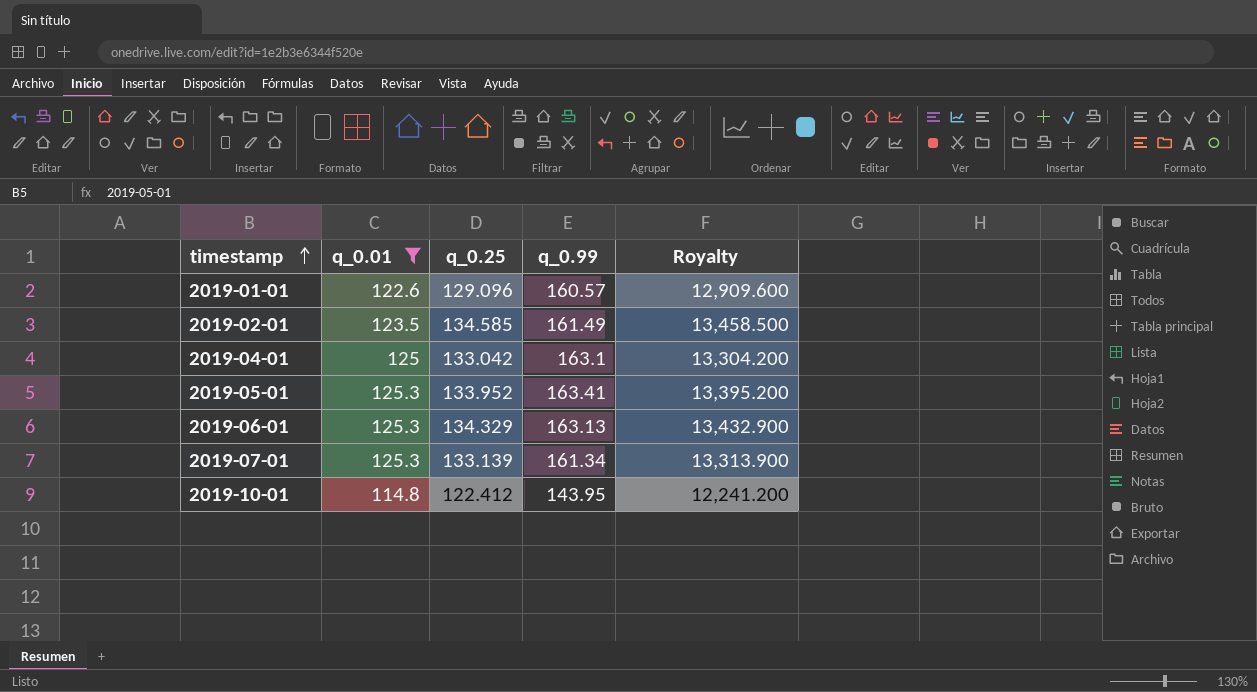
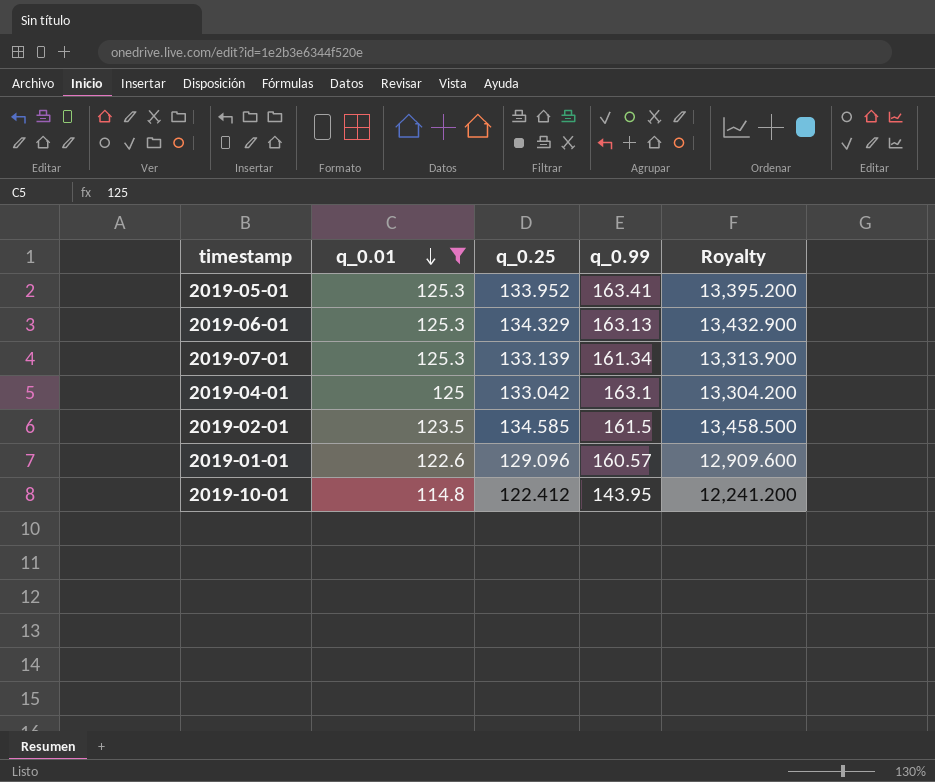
row order: timestamp ascending -> q_0.01 descending
2019-02-01 | q_0.99: 161.49 -> 161.5

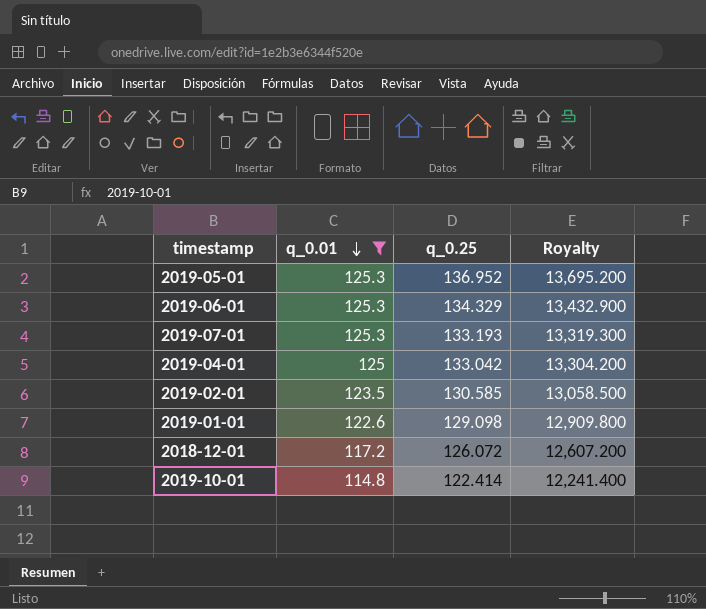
column q_0.99 | position: 4 -> none
2019-05-01 | q_0.25: 133.952 -> 136.952
2019-05-01 | Royalty: 13,395.200 -> 13,695.200
2019-07-01 | q_0.25: 133.139 -> 133.193
2019-07-01 | Royalty: 13,313.900 -> 13,319.300
2019-02-01 | q_0.25: 134.585 -> 130.585
2019-02-01 | Royalty: 13,458.500 -> 13,058.500
2019-01-01 | q_0.25: 129.096 -> 129.098
2019-01-01 | Royalty: 12,909.600 -> 12,909.800
row 2018-12-01: none -> 117.2 | 126.072 | 12,607.200
2019-10-01 | q_0.25: 122.412 -> 122.414
2019-10-01 | Royalty: 12,241.200 -> 12,241.400

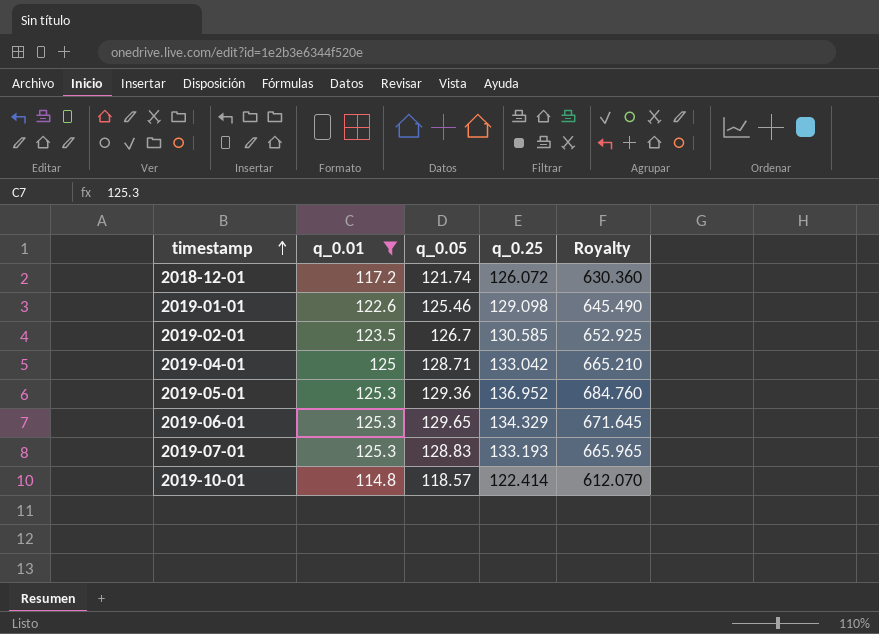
row order: q_0.01 descending -> timestamp ascending
column q_0.05 | position: none -> 3
column Royalty | formula: [q_0.25] * 100 -> [q_0.25] * 5

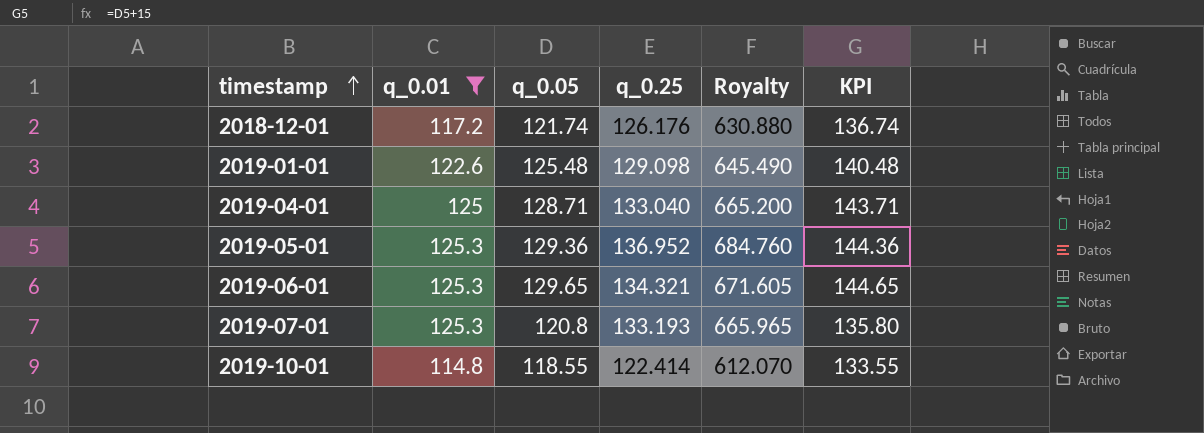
column KPI | formula: none -> [q_0.05] + 15
row 2019-02-01: 123.5 | 126.7 | 130.585 | 652.925 -> none
2018-12-01 | q_0.25: 126.072 -> 126.176
2018-12-01 | Royalty: 630.360 -> 630.880
2019-01-01 | q_0.05: 125.46 -> 125.48
2019-04-01 | q_0.25: 133.042 -> 133.040
2019-04-01 | Royalty: 665.210 -> 665.200
2019-06-01 | q_0.25: 134.329 -> 134.321
2019-06-01 | Royalty: 671.645 -> 671.605
2019-07-01 | q_0.05: 128.83 -> 120.8
2019-10-01 | q_0.05: 118.57 -> 118.55

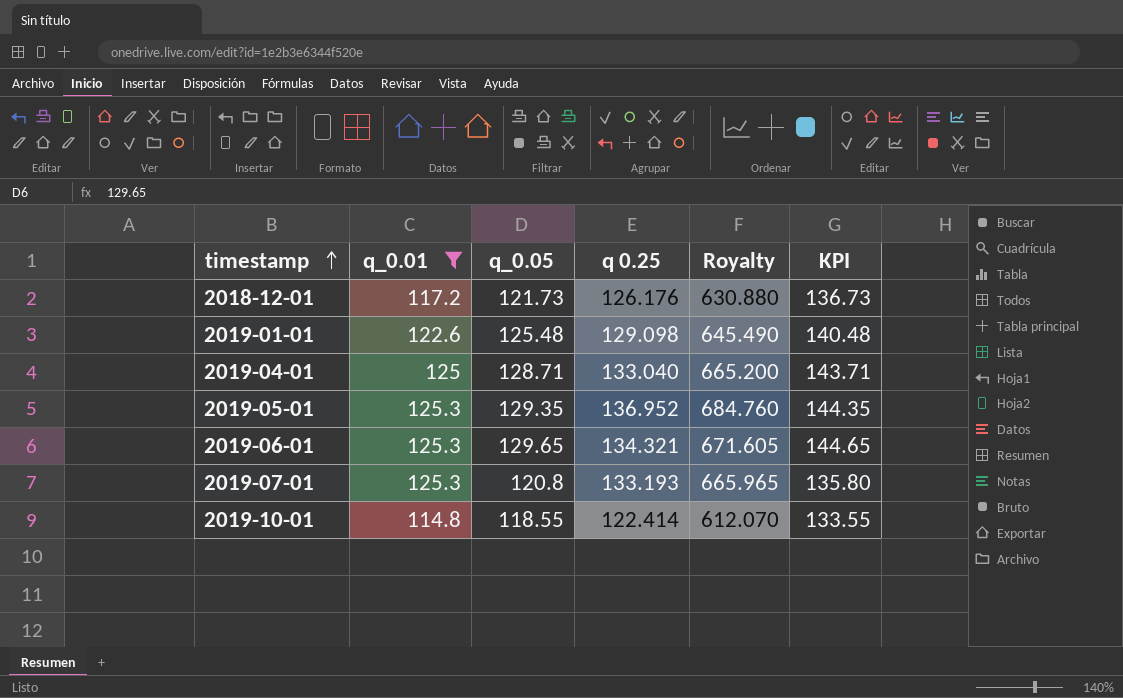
column name: q_0.25 -> q 0.25
2018-12-01 | q_0.05: 121.74 -> 121.73
2018-12-01 | KPI: 136.74 -> 136.73
2019-05-01 | q_0.05: 129.36 -> 129.35
2019-05-01 | KPI: 144.36 -> 144.35

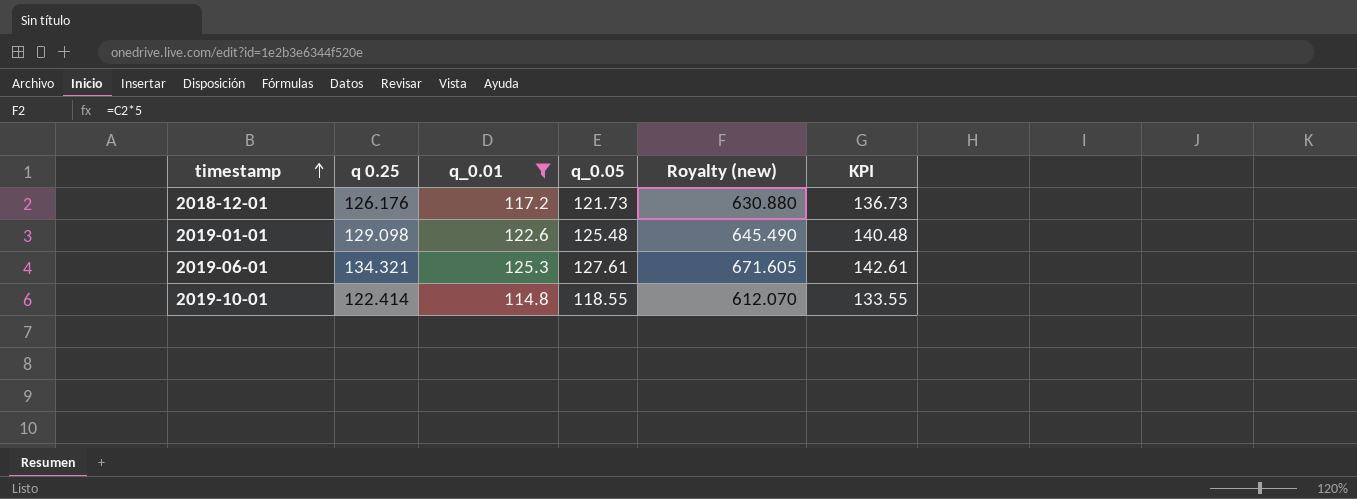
column q 0.25 | position: 4 -> 2
column name: Royalty -> Royalty (new)
row 2019-04-01: 125 | 128.71 | 133.040 | 665.200 | 143.71 -> none
row 2019-05-01: 125.3 | 129.35 | 136.952 | 684.760 | 144.35 -> none
row 2019-07-01: 125.3 | 120.8 | 133.193 | 665.965 | 135.80 -> none
2019-06-01 | q_0.05: 129.65 -> 127.61
2019-06-01 | KPI: 144.65 -> 142.61

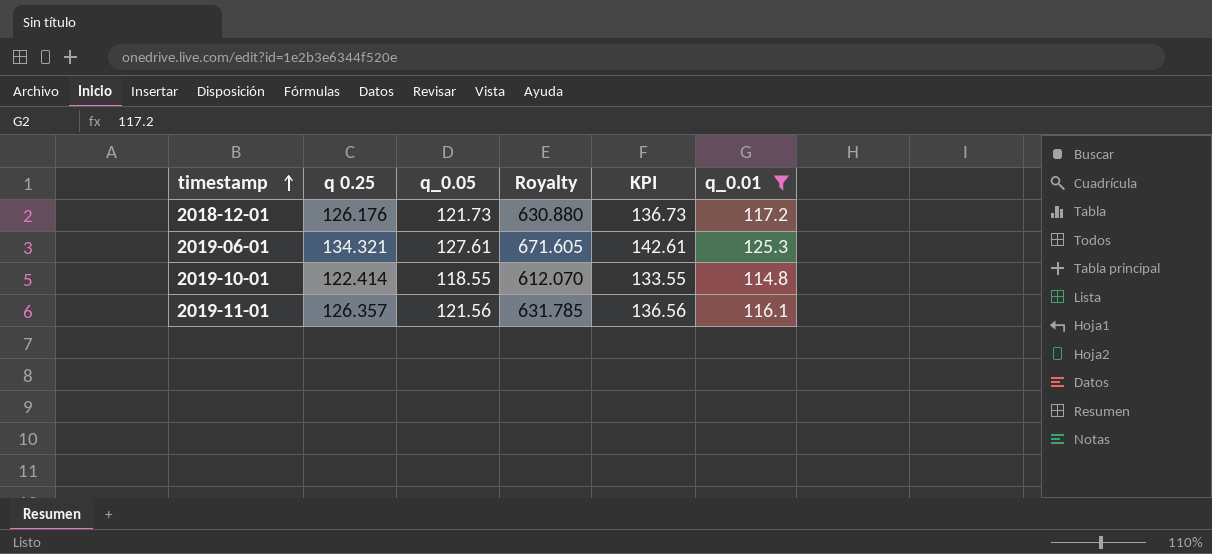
column name: Royalty (new) -> Royalty
column q_0.01 | position: 3 -> 6
row 2019-01-01: 129.098 | 122.6 | 125.48 | 645.490 | 140.48 -> none
row 2019-11-01: none -> 126.357 | 121.56 | 631.785 | 136.56 | 116.1

